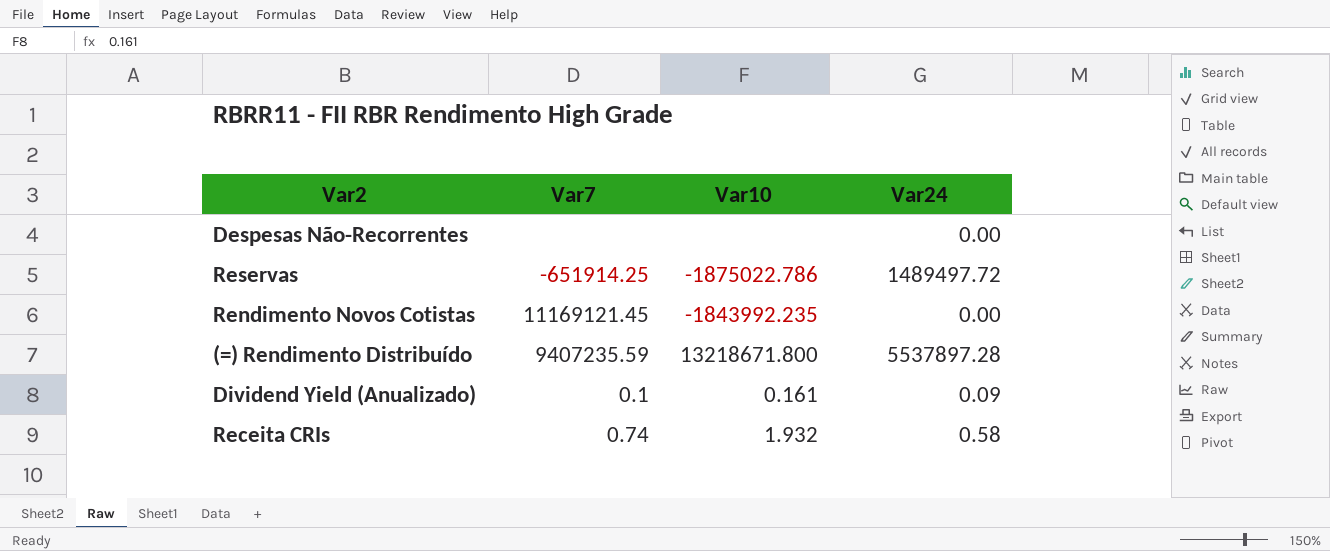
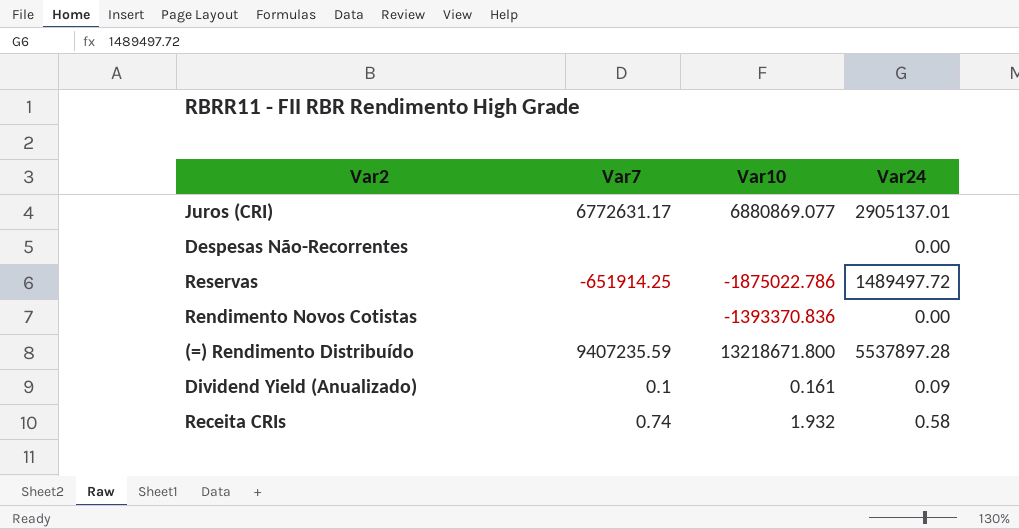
row Juros (CRI): none -> 6772631.17 | 6880869.077 | 2905137.01
Rendimento Novos Cotistas | Var7: 11169121.45 -> none
Rendimento Novos Cotistas | Var10: -1843992.235 -> -1393370.836

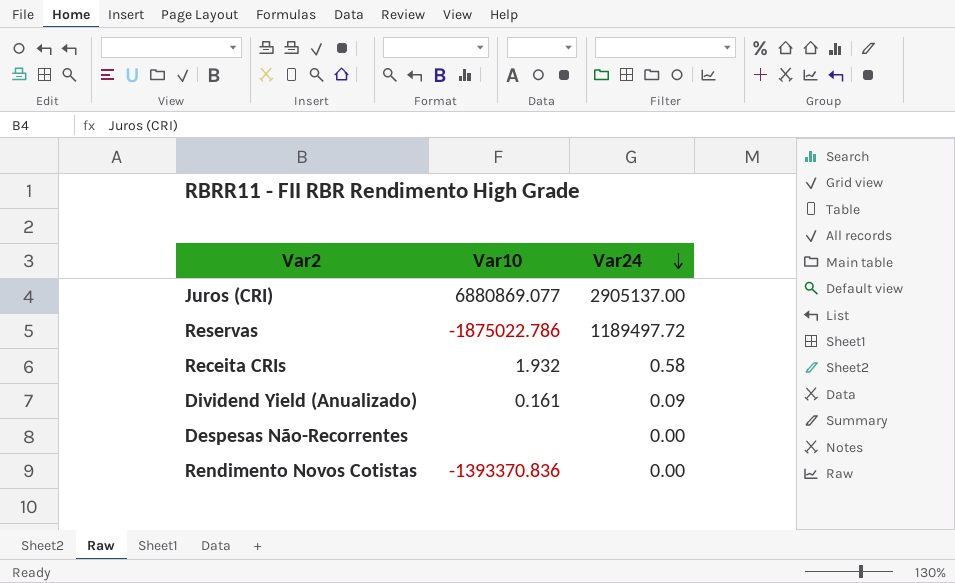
row order: none -> Var24 descending
column Var7 | position: 2 -> none
row (=) Rendimento Distribuído: 9407235.59 | 13218671.800 | 5537897.28 -> none
Juros (CRI) | Var24: 2905137.01 -> 2905137.00
Reservas | Var24: 1489497.72 -> 1189497.72

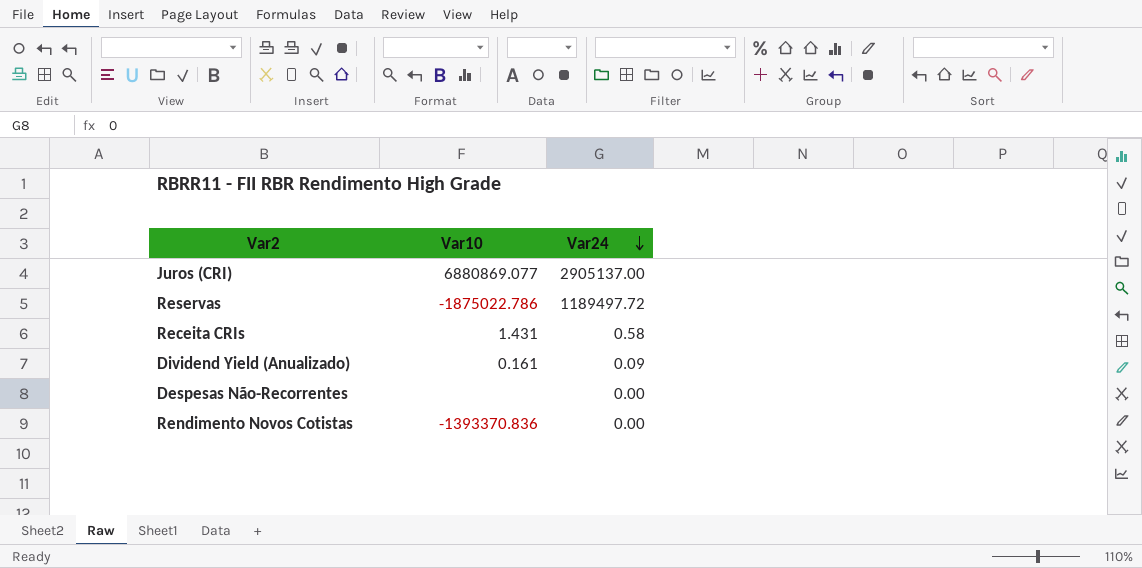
Receita CRIs | Var10: 1.932 -> 1.431

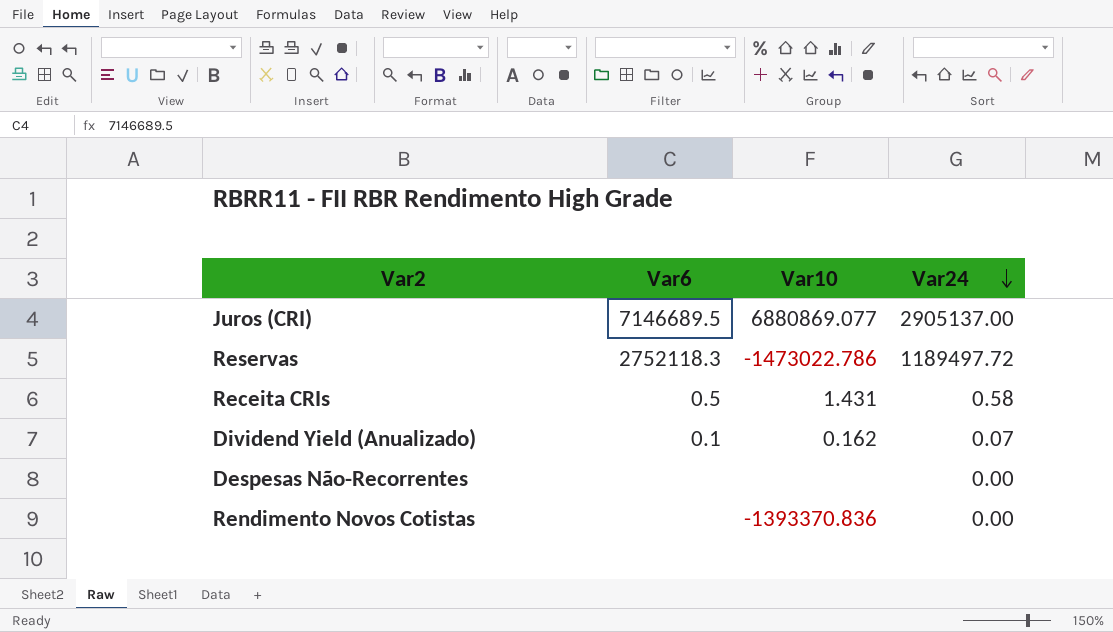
column Var6 | position: none -> 2
Reservas | Var10: -1875022.786 -> -1473022.786
Dividend Yield (Anualizado) | Var10: 0.161 -> 0.162
Dividend Yield (Anualizado) | Var24: 0.09 -> 0.07

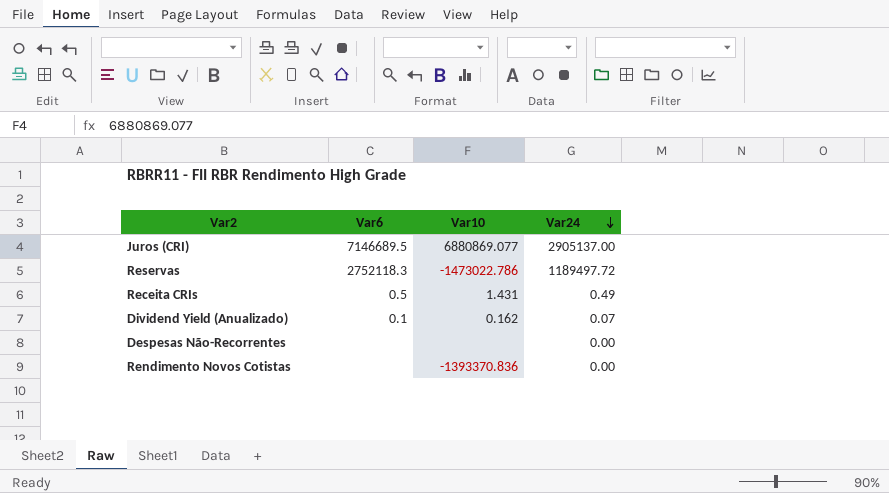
Receita CRIs | Var24: 0.58 -> 0.49

